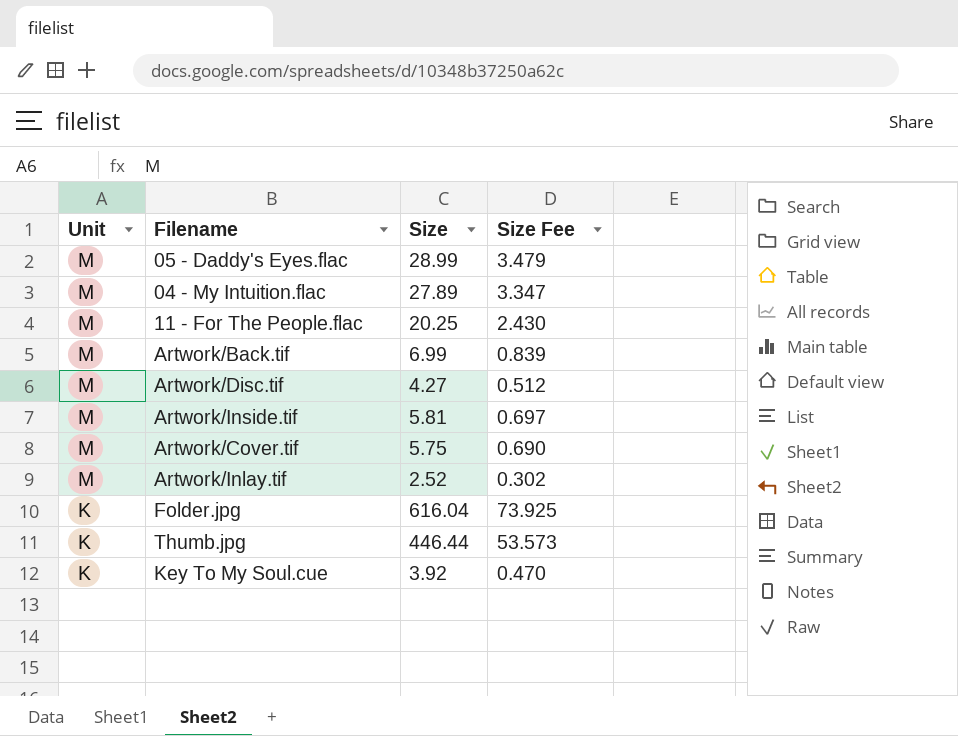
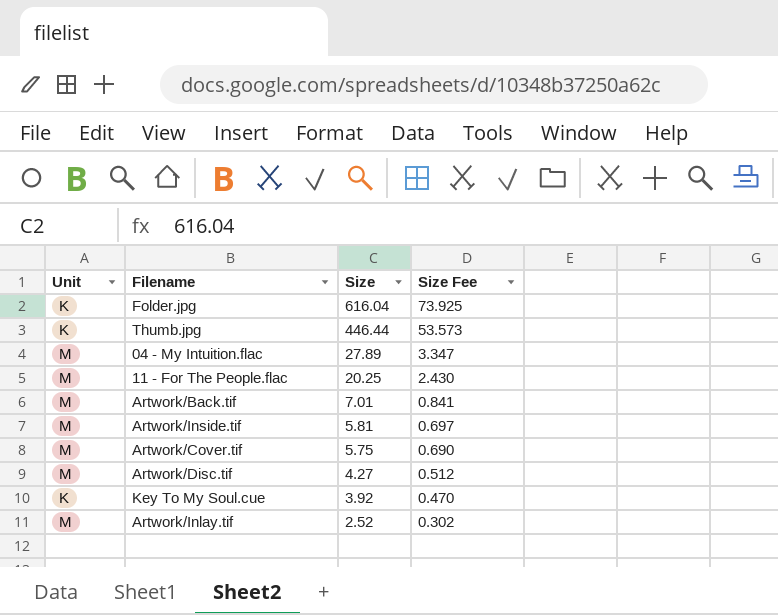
row order: Unit descending -> Size descending
row 05 - Daddy's Eyes.flac: M | 28.99 | 3.479 -> none
Artwork/Back.tif | Size: 6.99 -> 7.01
Artwork/Back.tif | Size Fee: 0.839 -> 0.841

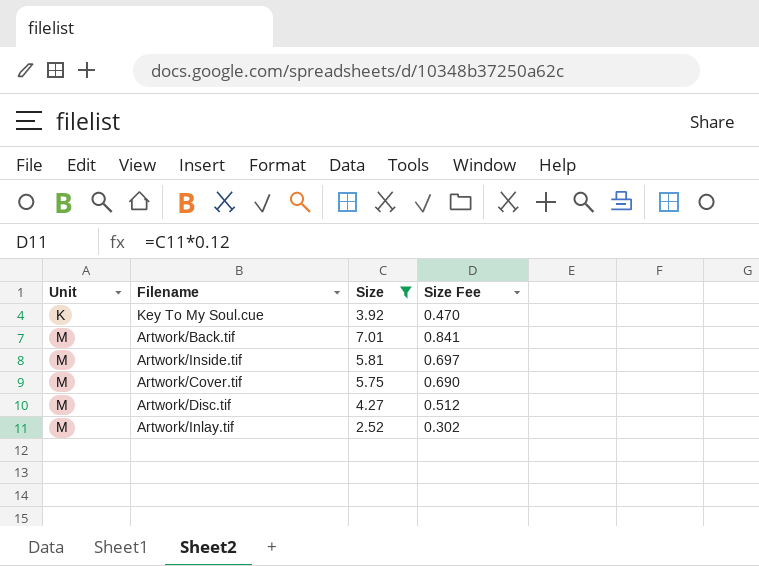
filter: none -> Size <= 7.01
row order: Size descending -> Unit ascending

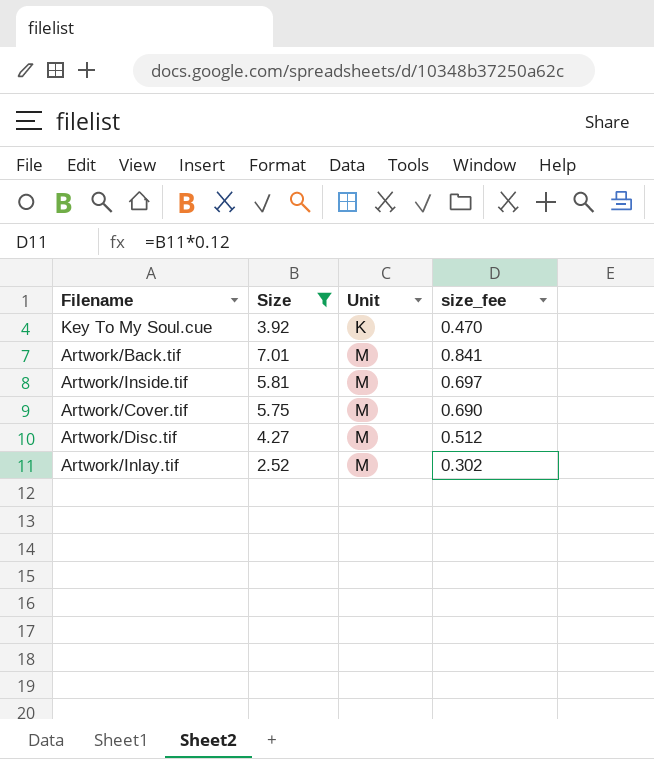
column Unit | position: 1 -> 3
column name: Size Fee -> size_fee

